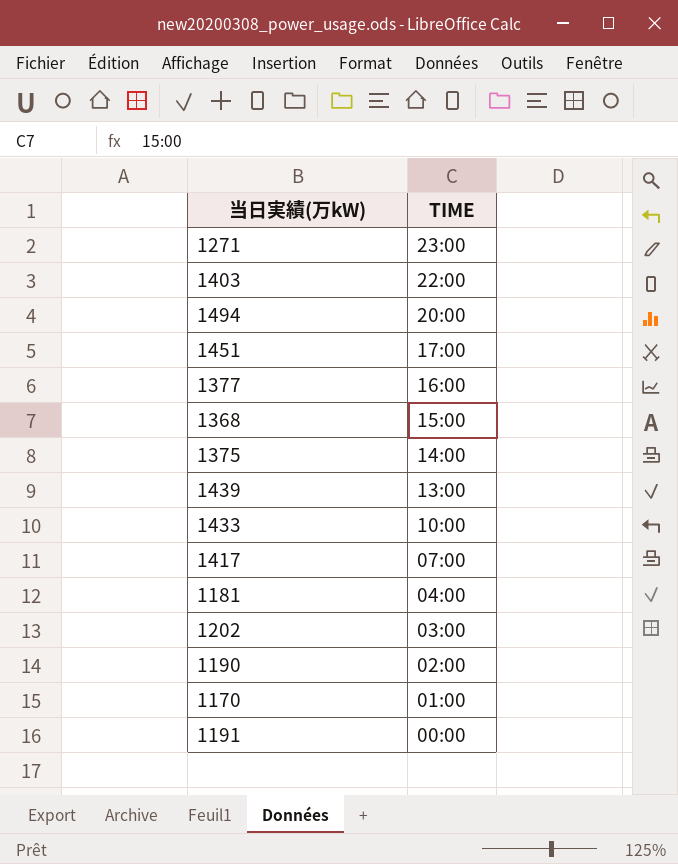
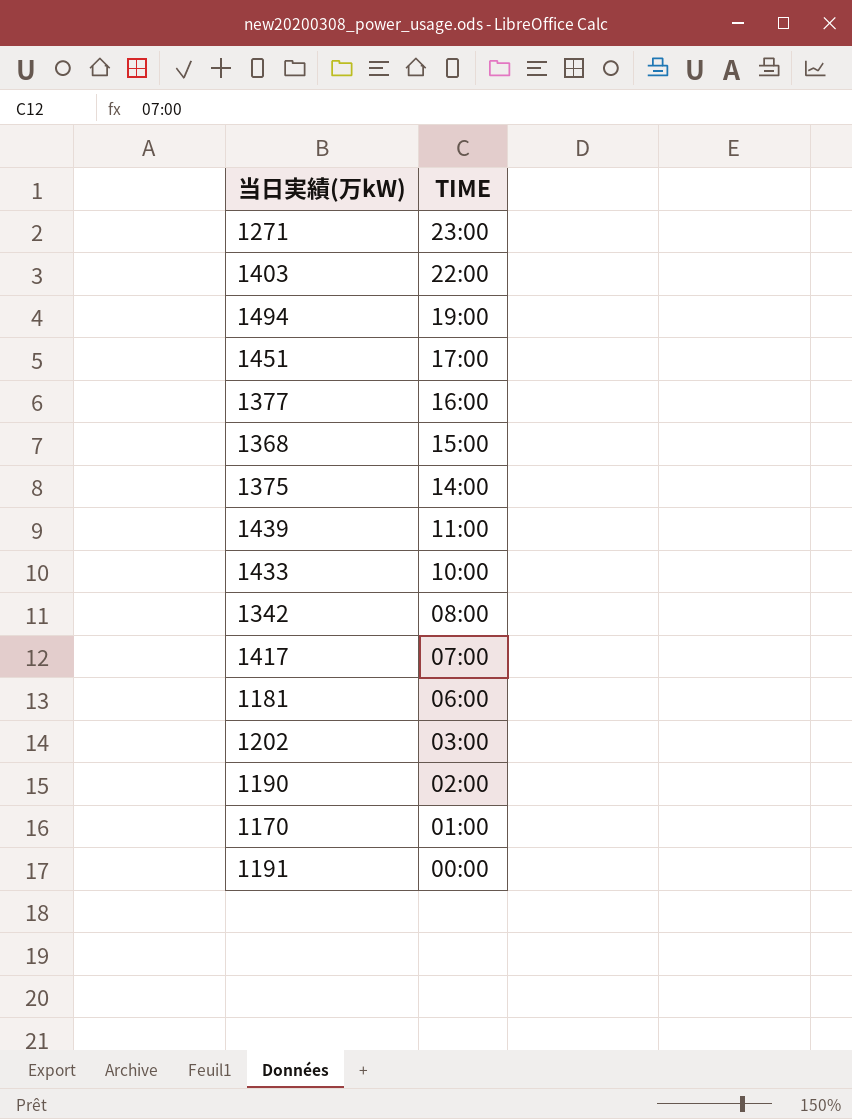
1494 | TIME: 20:00 -> 19:00
1439 | TIME: 13:00 -> 11:00
row 1342: none -> 08:00
1181 | TIME: 04:00 -> 06:00

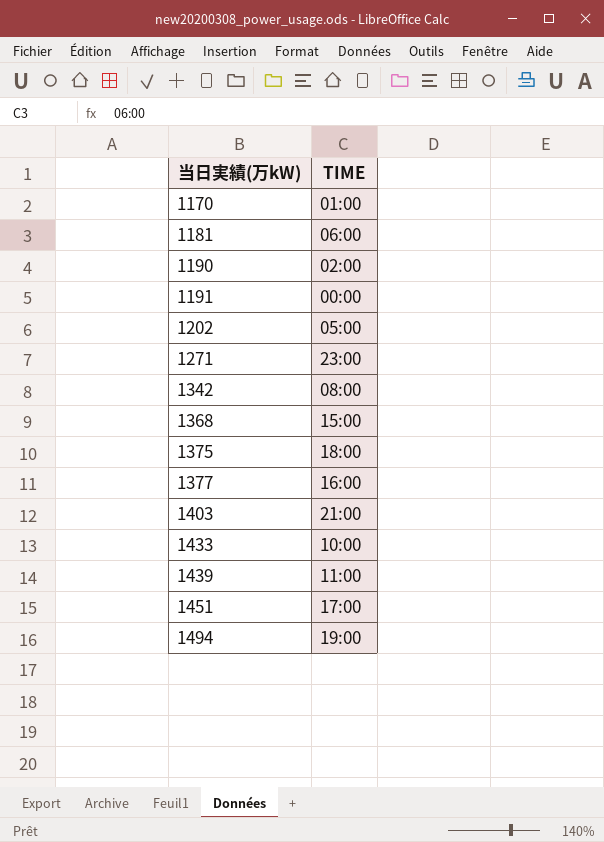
row order: TIME descending -> 当日実績(万kW) ascending
row 1417: 07:00 -> none
1202 | TIME: 03:00 -> 05:00
1375 | TIME: 14:00 -> 18:00
1403 | TIME: 22:00 -> 21:00

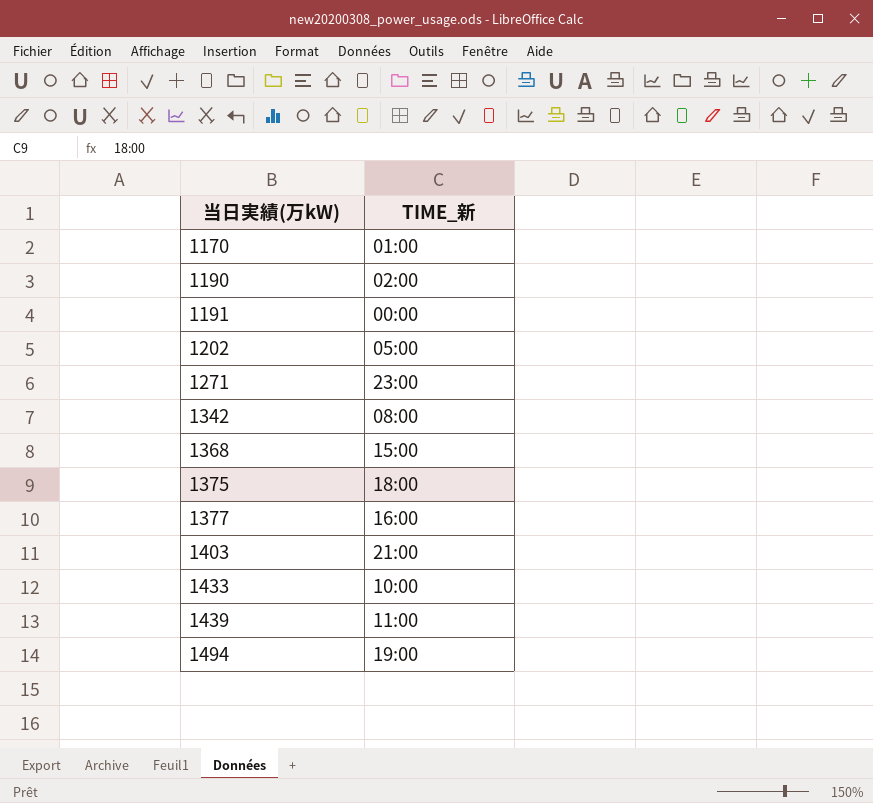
column name: TIME -> TIME_新
row 1181: 06:00 -> none
row 1451: 17:00 -> none

